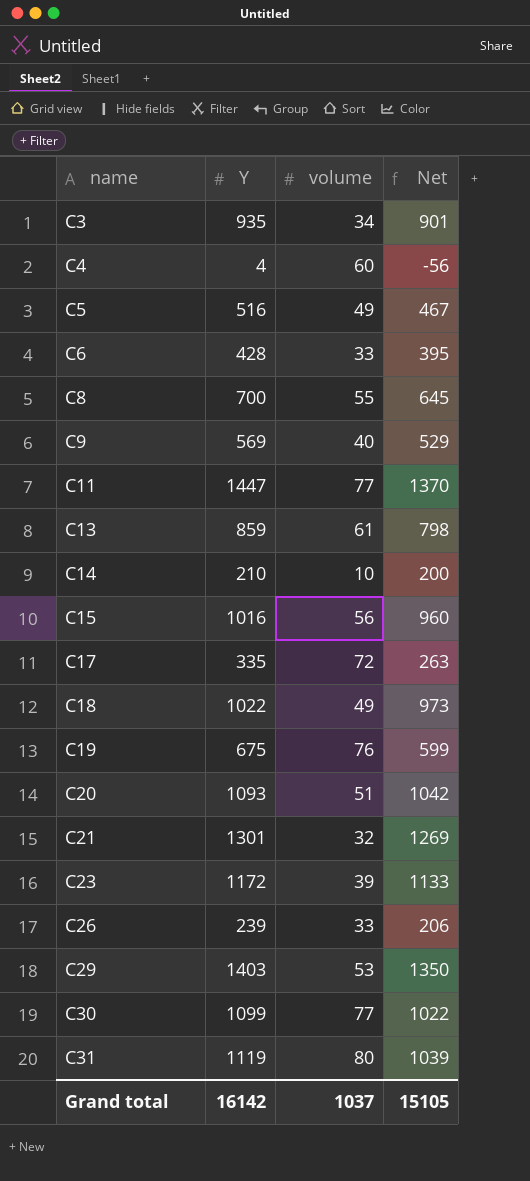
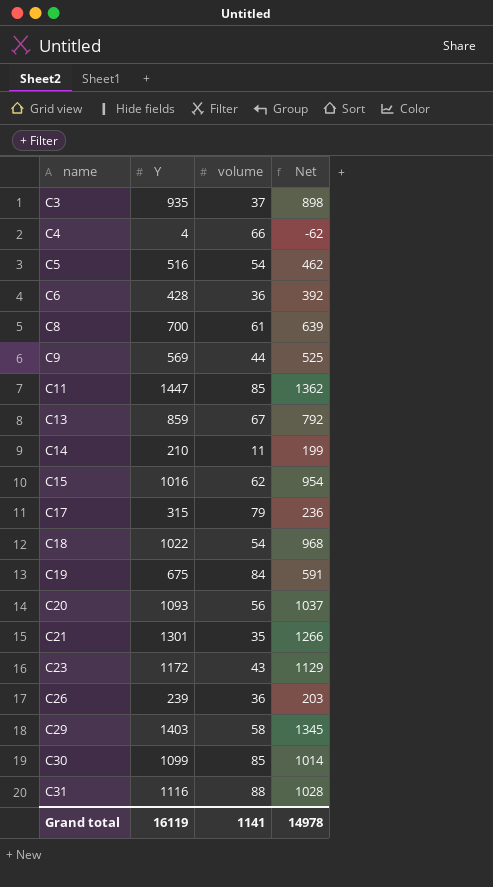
C3 | volume: 34 -> 37
C3 | Net: 901 -> 898
C4 | volume: 60 -> 66
C4 | Net: -56 -> -62
C5 | volume: 49 -> 54
C5 | Net: 467 -> 462
C6 | volume: 33 -> 36
C6 | Net: 395 -> 392
C8 | volume: 55 -> 61
C8 | Net: 645 -> 639
C9 | volume: 40 -> 44
C9 | Net: 529 -> 525
C11 | volume: 77 -> 85
C11 | Net: 1370 -> 1362
C13 | volume: 61 -> 67
C13 | Net: 798 -> 792
C14 | volume: 10 -> 11
C14 | Net: 200 -> 199
C15 | volume: 56 -> 62
C15 | Net: 960 -> 954
C17 | Y: 335 -> 315
C17 | volume: 72 -> 79
C17 | Net: 263 -> 236
C18 | volume: 49 -> 54
C18 | Net: 973 -> 968
C19 | volume: 76 -> 84
C19 | Net: 599 -> 591
C20 | volume: 51 -> 56
C20 | Net: 1042 -> 1037
C21 | volume: 32 -> 35
C21 | Net: 1269 -> 1266
C23 | volume: 39 -> 43
C23 | Net: 1133 -> 1129
C26 | volume: 33 -> 36
C26 | Net: 206 -> 203
C29 | volume: 53 -> 58
C29 | Net: 1350 -> 1345
C30 | volume: 77 -> 85
C30 | Net: 1022 -> 1014
C31 | Y: 1119 -> 1116
C31 | volume: 80 -> 88
C31 | Net: 1039 -> 1028
Grand total | Y: 16142 -> 16119
Grand total | volume: 1037 -> 1141
Grand total | Net: 15105 -> 14978

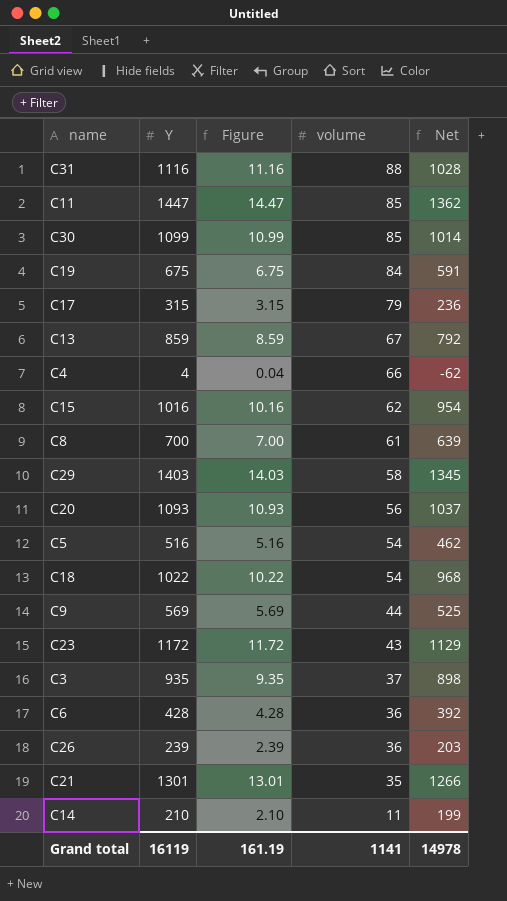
row order: name ascending -> volume descending
column Figure | formula: none -> [Y] * 0.01

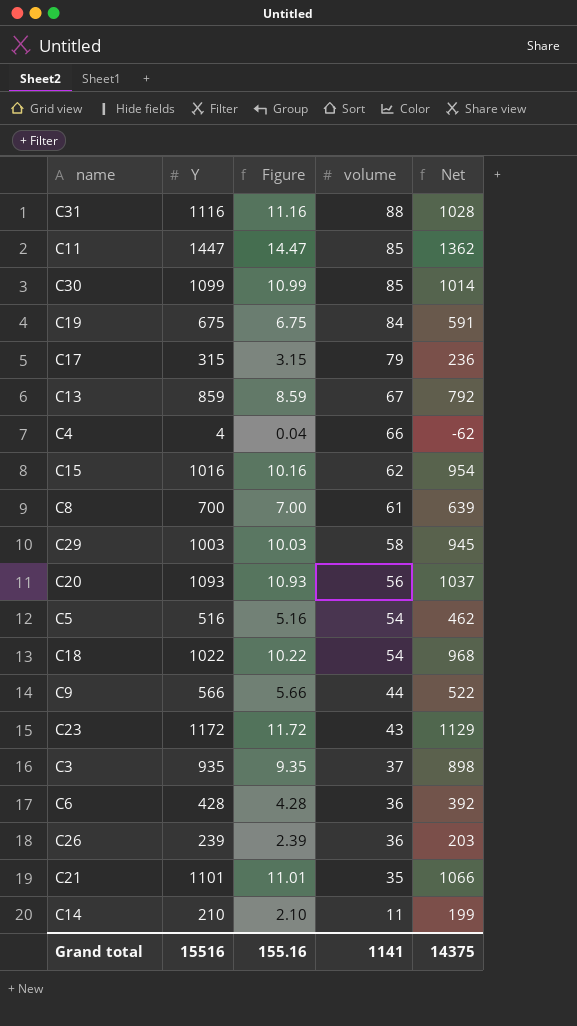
C29 | Y: 1403 -> 1003
C29 | Figure: 14.03 -> 10.03
C29 | Net: 1345 -> 945
C9 | Y: 569 -> 566
C9 | Figure: 5.69 -> 5.66
C9 | Net: 525 -> 522
C21 | Y: 1301 -> 1101
C21 | Figure: 13.01 -> 11.01
C21 | Net: 1266 -> 1066
Grand total | Y: 16119 -> 15516
Grand total | Figure: 161.19 -> 155.16
Grand total | Net: 14978 -> 14375

